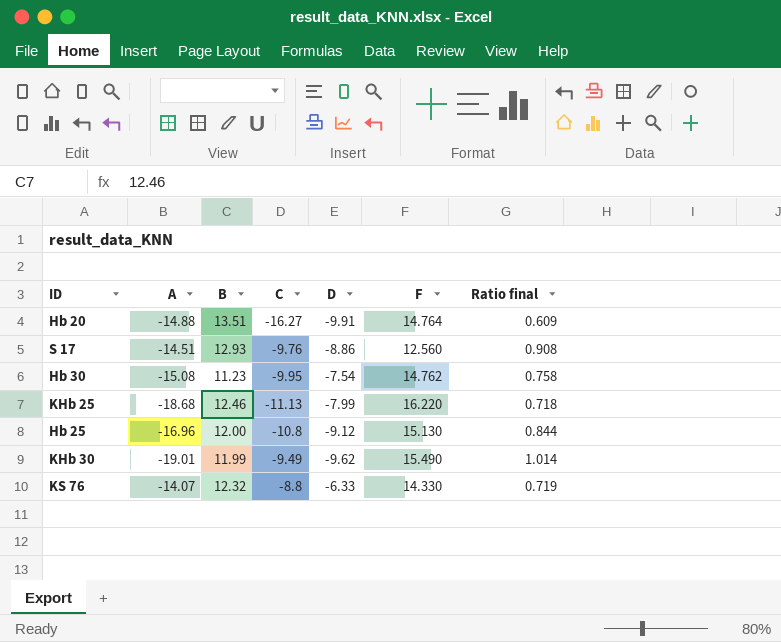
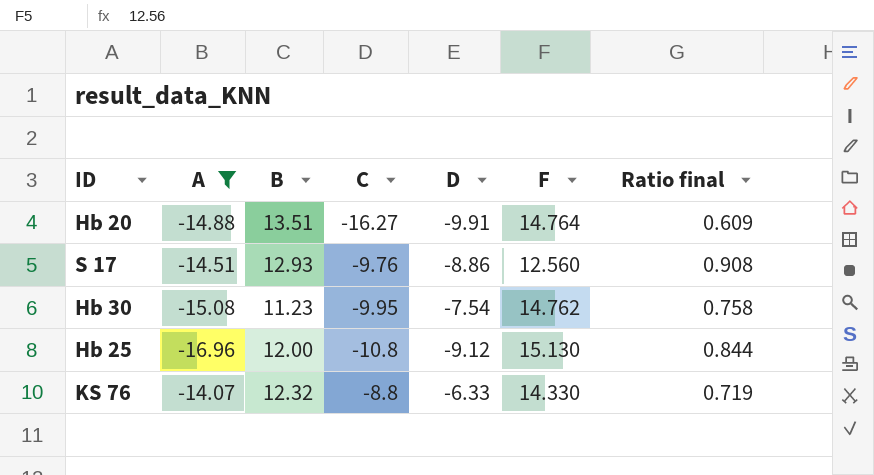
filter: none -> A >= -16.96

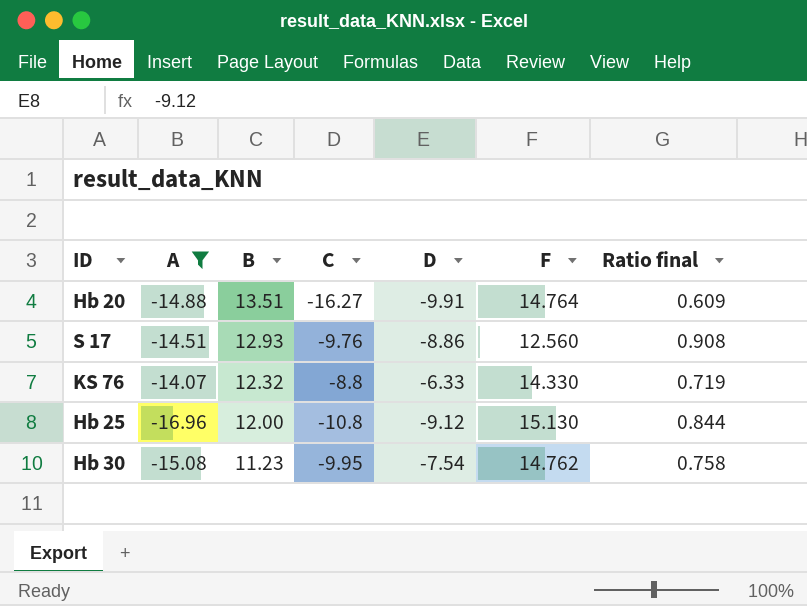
row order: none -> B descending

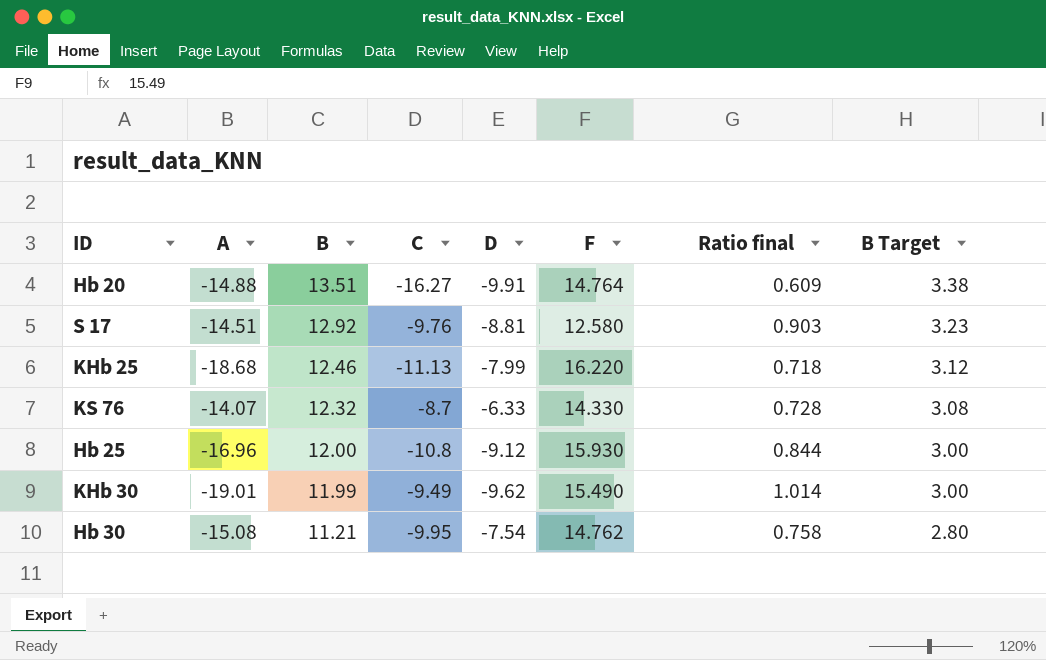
filter: A >= -16.96 -> none
column B Target | formula: none -> [B] * 0.25
S 17 | B: 12.93 -> 12.92
S 17 | D: -8.86 -> -8.81
S 17 | F: 12.560 -> 12.580
S 17 | Ratio final: 0.908 -> 0.903
KS 76 | C: -8.8 -> -8.7
KS 76 | Ratio final: 0.719 -> 0.728
Hb 25 | F: 15.130 -> 15.930
Hb 30 | B: 11.23 -> 11.21

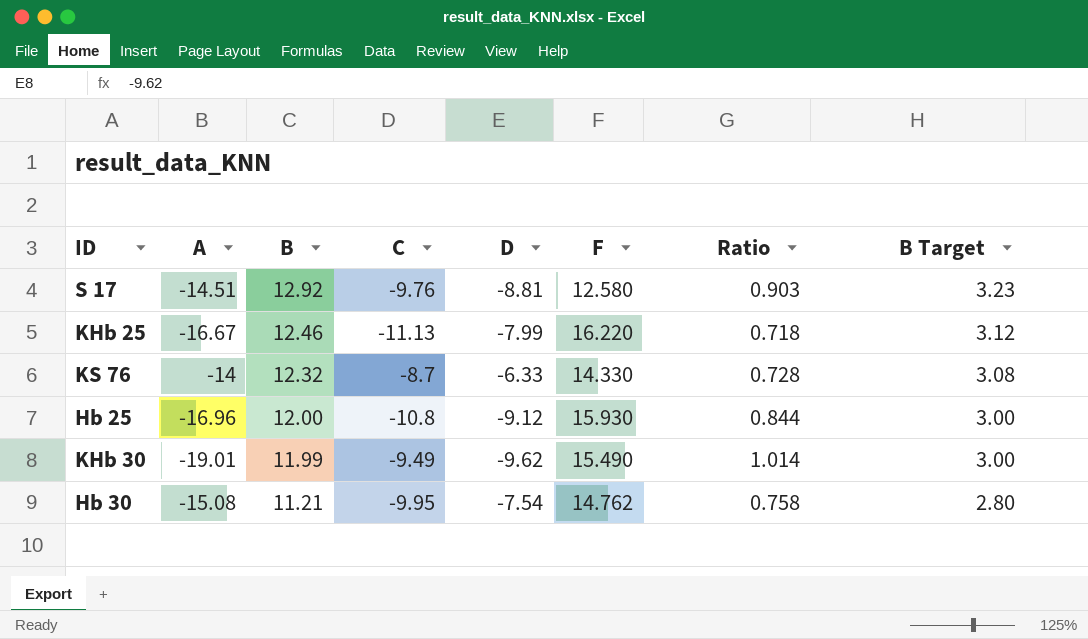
column name: Ratio final -> Ratio
row Hb 20: -14.88 | 13.51 | -16.27 | -9.91 | 14.764 | 0.609 | 3.38 -> none
KHb 25 | A: -18.68 -> -16.67
KS 76 | A: -14.07 -> -14

